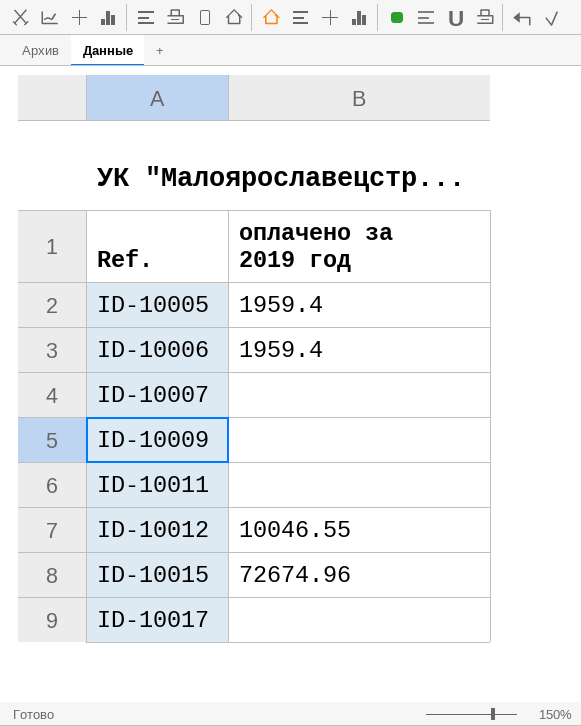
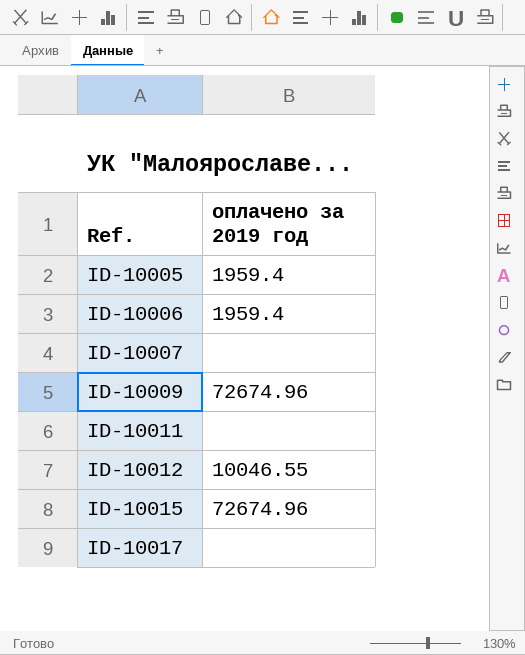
ID-10009 | оплачено за 2019 год: none -> 72674.96

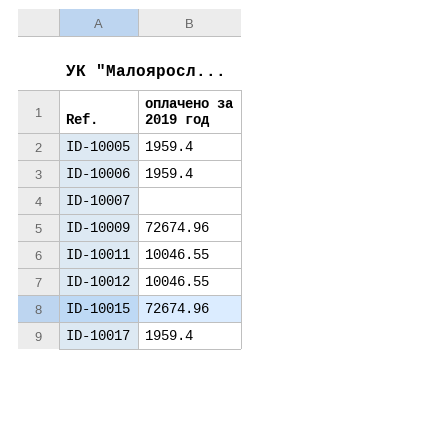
ID-10011 | оплачено за 2019 год: none -> 10046.55
ID-10017 | оплачено за 2019 год: none -> 1959.4

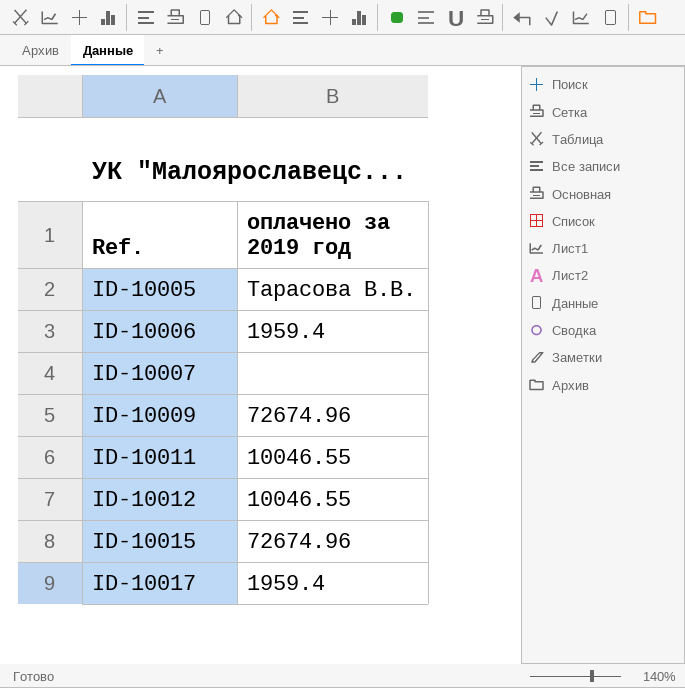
ID-10005 | оплачено за 2019 год: 1959.4 -> Тарасова В.В.

